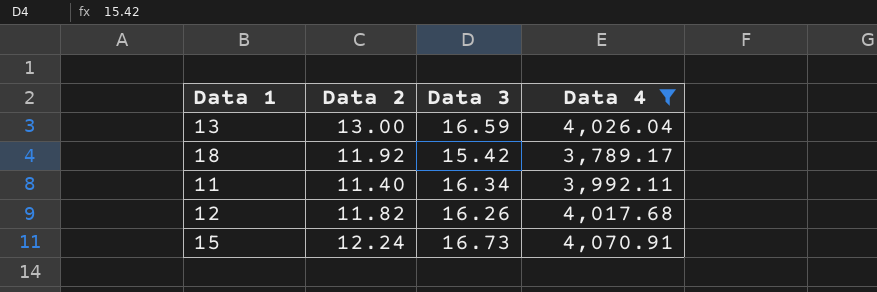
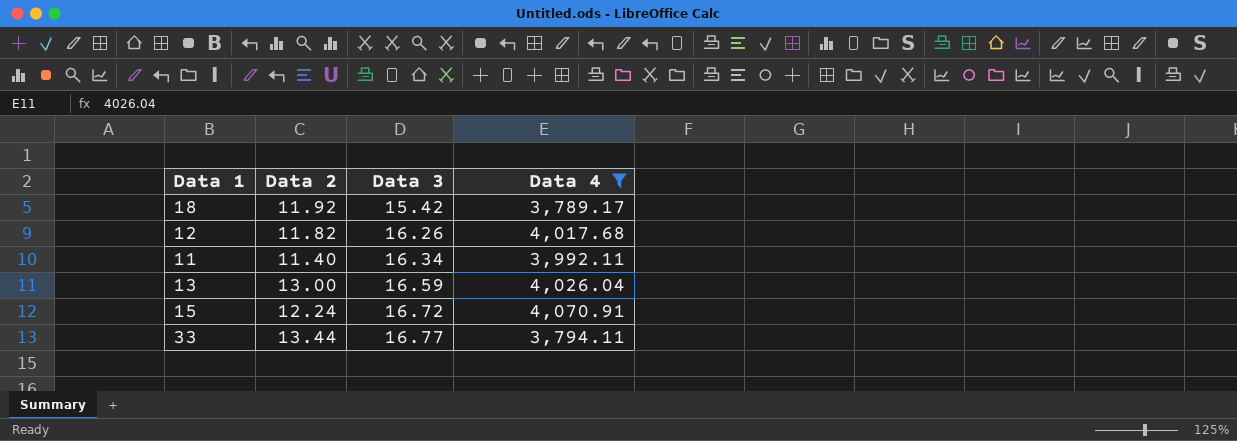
row order: none -> Data 3 ascending
15 | Data 3: 16.73 -> 16.72
row 33: none -> 13.44 | 16.77 | 3,794.11

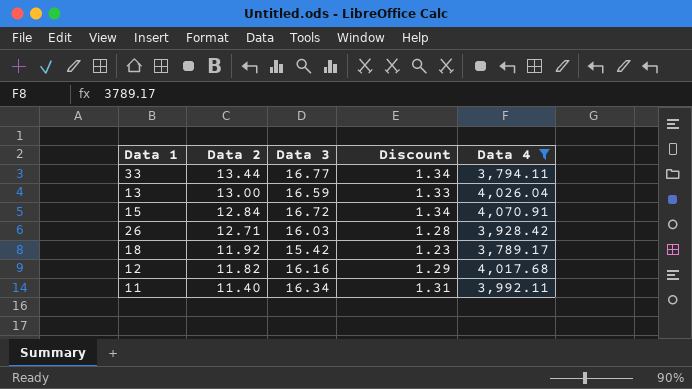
row order: Data 3 ascending -> Data 2 descending
column Discount | formula: none -> [Data 3] * 0.08
15 | Data 2: 12.24 -> 12.84
row 26: none -> 12.71 | 16.03 | 1.28 | 3,928.42
12 | Data 3: 16.26 -> 16.16

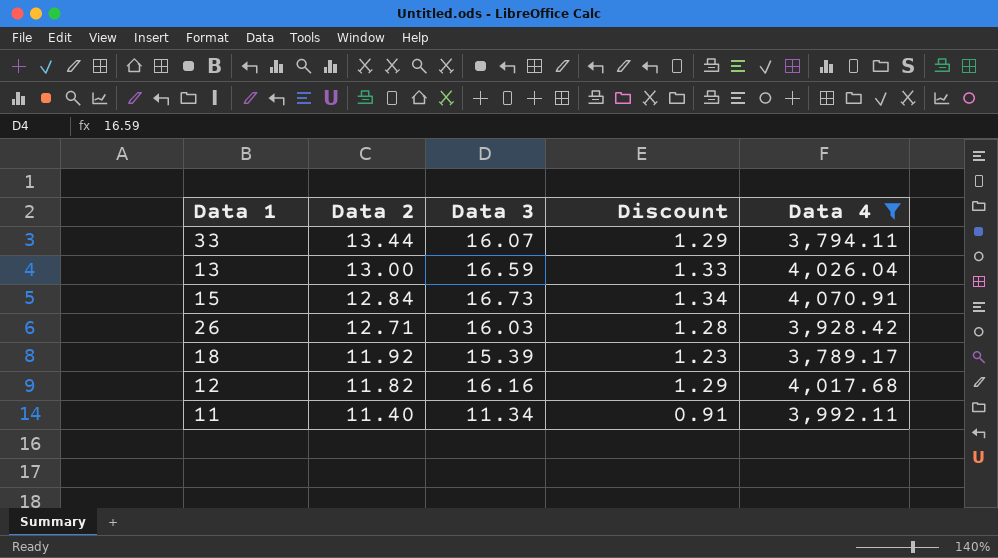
33 | Data 3: 16.77 -> 16.07
33 | Discount: 1.34 -> 1.29
15 | Data 3: 16.72 -> 16.73
18 | Data 3: 15.42 -> 15.39
11 | Data 3: 16.34 -> 11.34
11 | Discount: 1.31 -> 0.91

